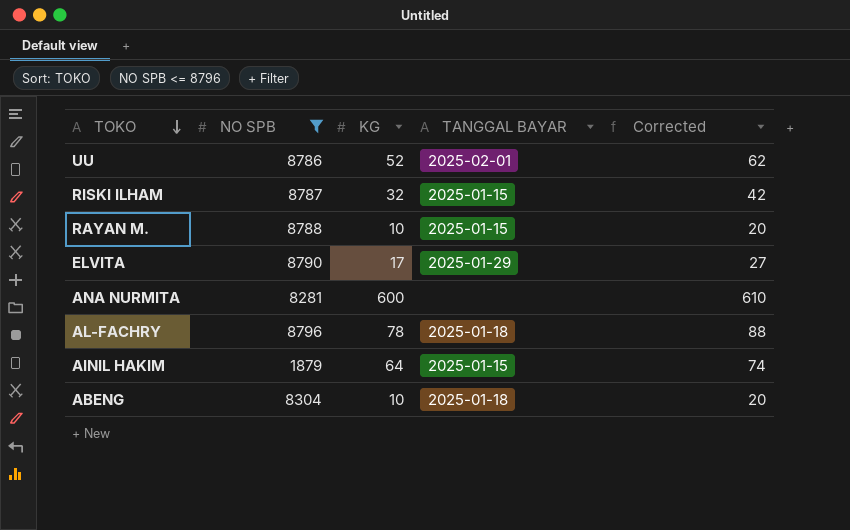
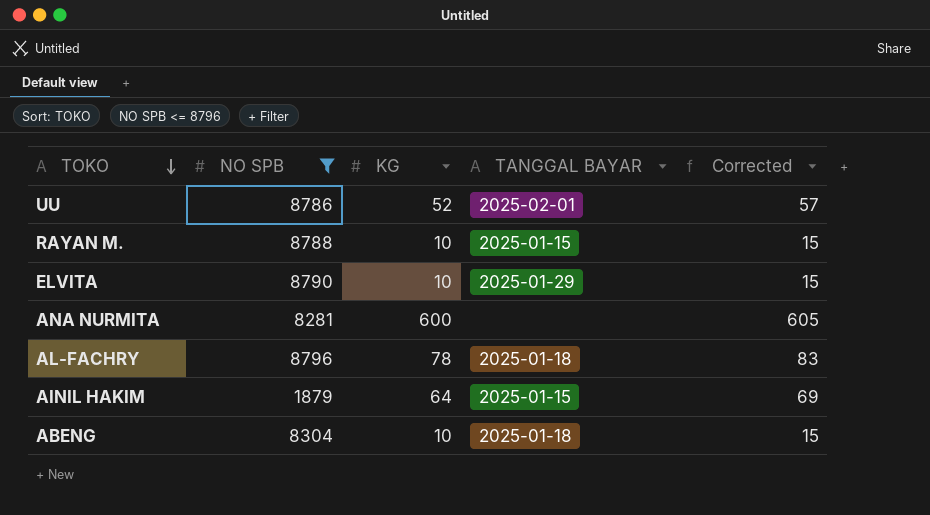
column Corrected | formula: [KG] + 10 -> [KG] + 5
row RISKI ILHAM: 8787 | 32 | 2025-01-15 | 42 -> none
ELVITA | KG: 17 -> 10

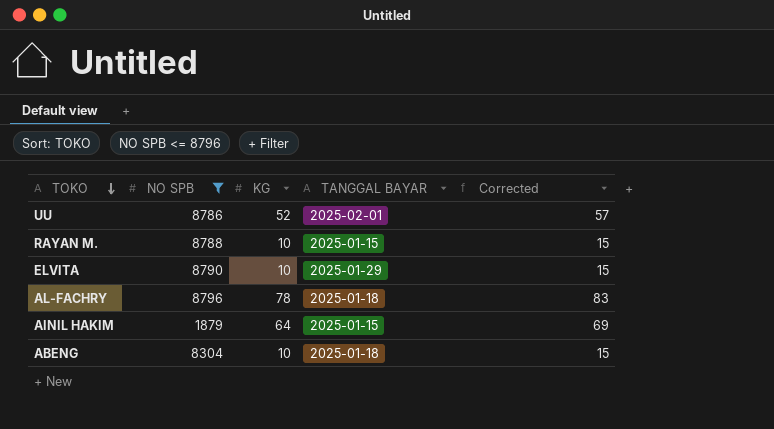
row ANA NURMITA: 8281 | 600 | none | 605 -> none

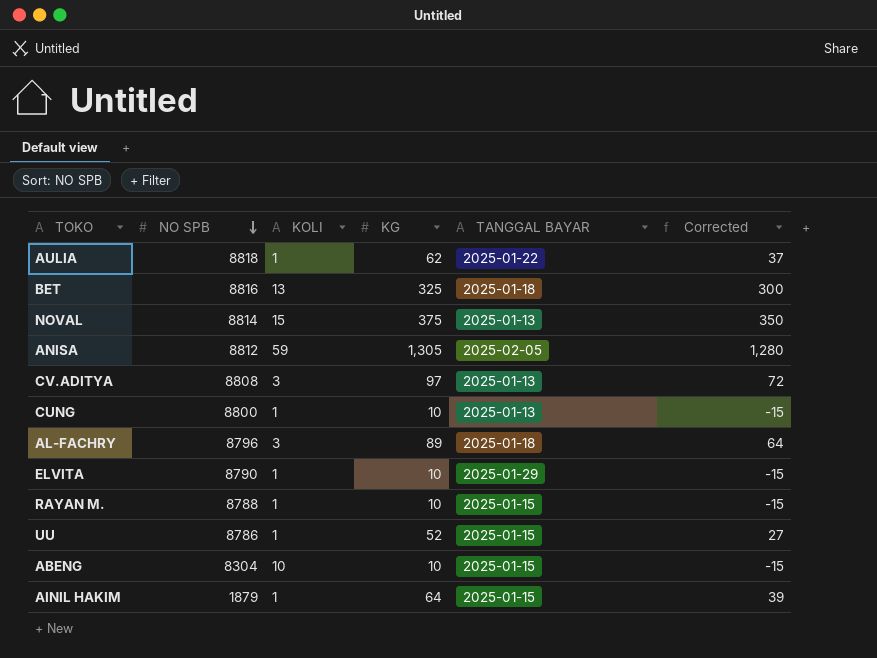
filter: NO SPB <= 8796 -> none
row order: TOKO descending -> NO SPB descending
column KOLI | position: none -> 3
column Corrected | formula: [KG] + 5 -> [KG] - 25
AL-FACHRY | KG: 78 -> 89
UU | TANGGAL BAYAR: 2025-02-01 -> 2025-01-15
ABENG | TANGGAL BAYAR: 2025-01-18 -> 2025-01-15

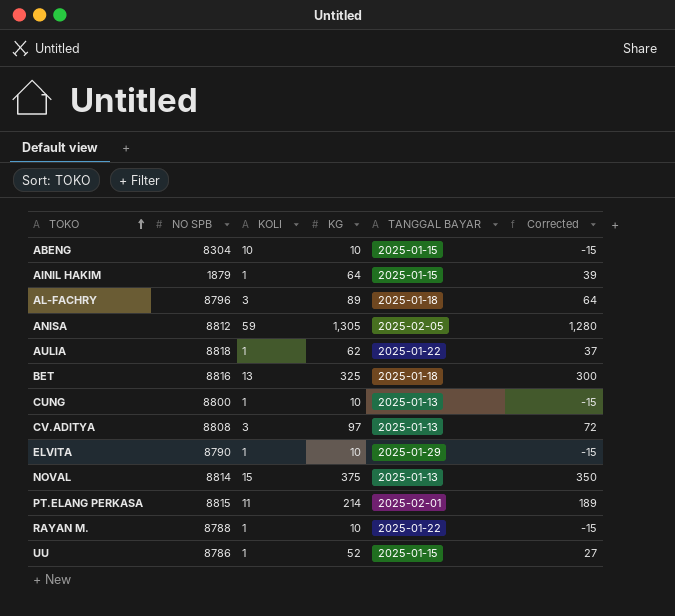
row order: NO SPB descending -> TOKO ascending
row PT.ELANG PERKASA: none -> 8815 | 11 | 214 | 2025-02-01 | 189
RAYAN M. | TANGGAL BAYAR: 2025-01-15 -> 2025-01-22

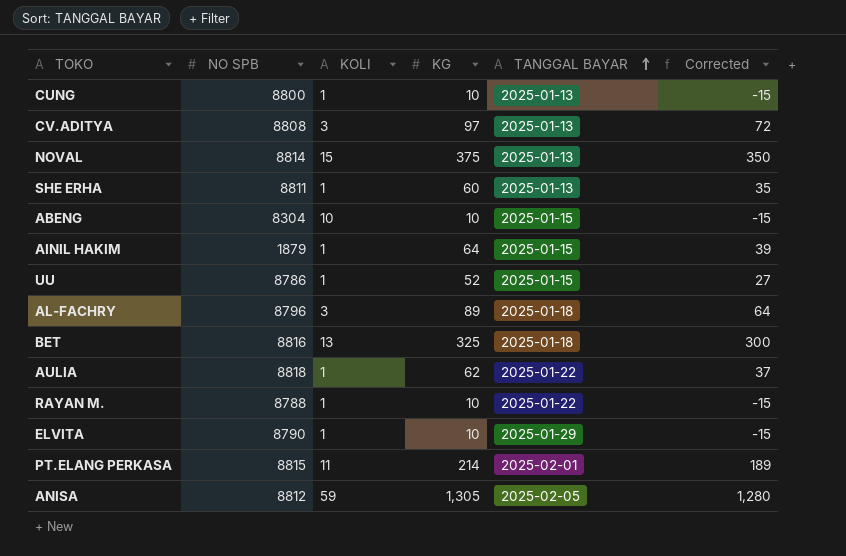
row order: TOKO ascending -> TANGGAL BAYAR ascending
row SHE ERHA: none -> 8811 | 1 | 60 | 2025-01-13 | 35

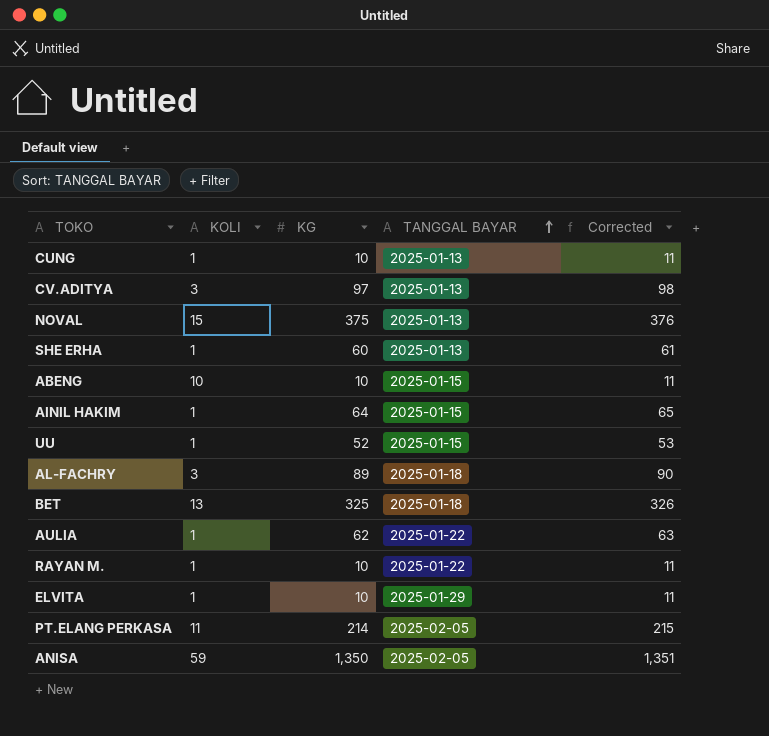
column NO SPB | position: 2 -> none
column Corrected | formula: [KG] - 25 -> [KG] + 1
PT.ELANG PERKASA | TANGGAL BAYAR: 2025-02-01 -> 2025-02-05
ANISA | KG: 1,305 -> 1,350

